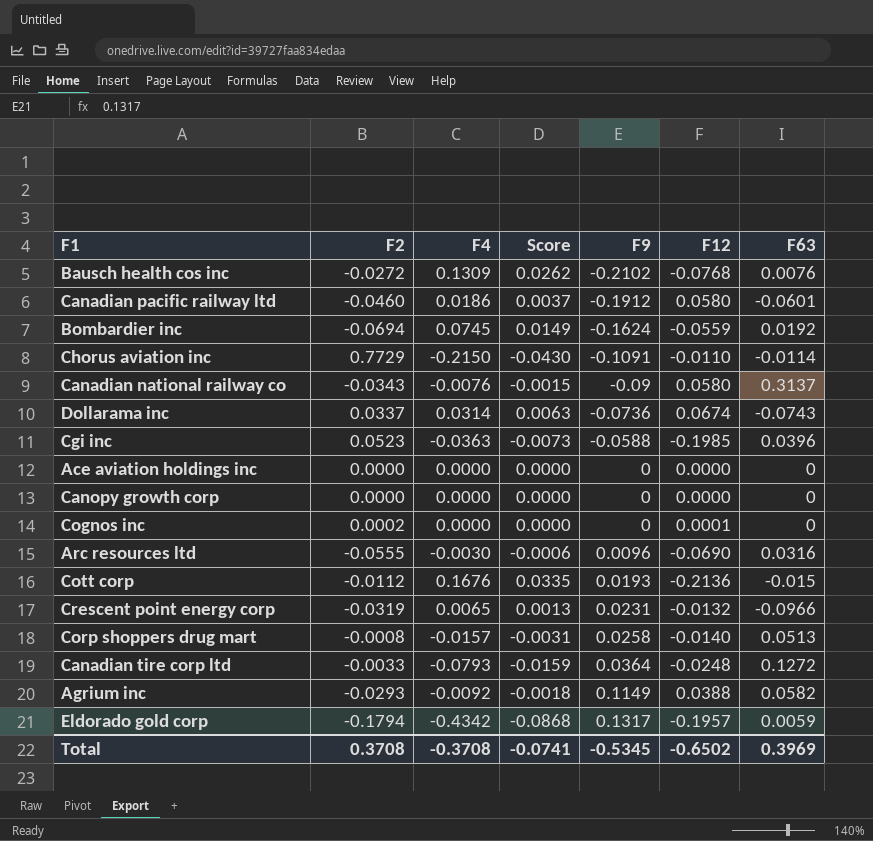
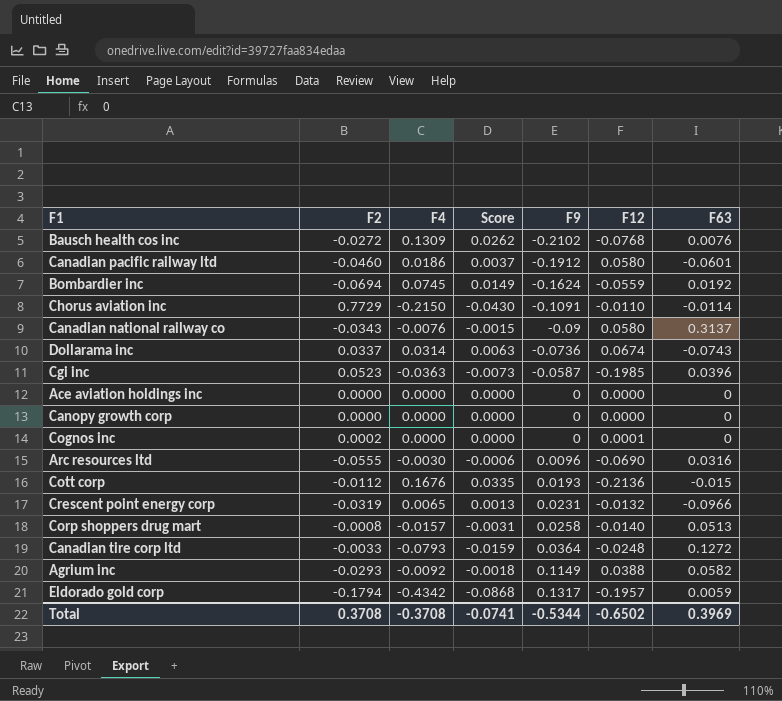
Cgi inc | F9: -0.0588 -> -0.0587
Total | F9: -0.5345 -> -0.5344

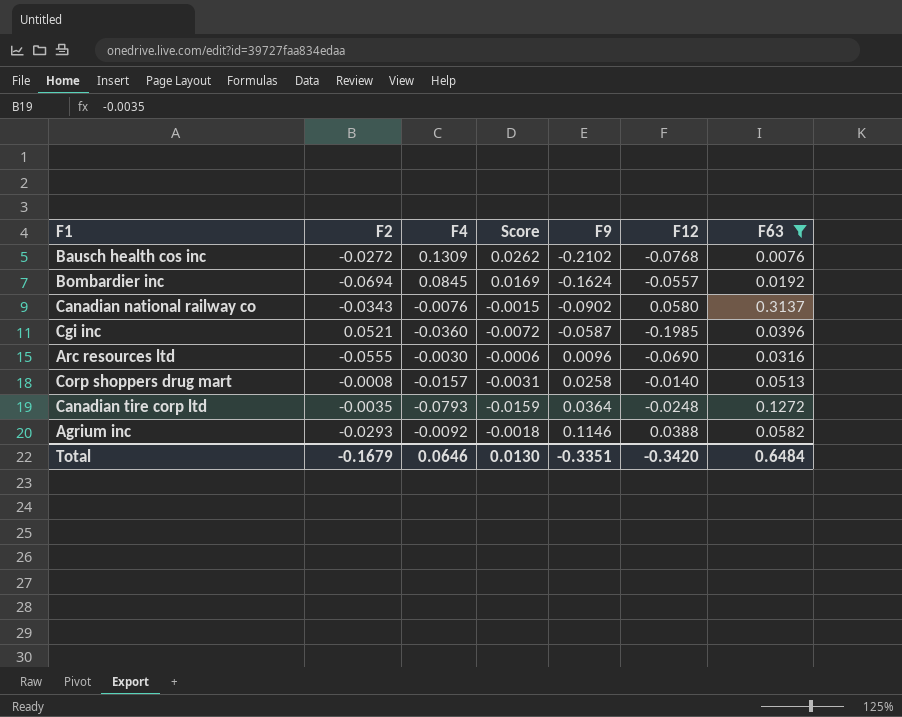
filter: none -> F63 >= 0.0076
Bombardier inc | F4: 0.0745 -> 0.0845
Bombardier inc | Score: 0.0149 -> 0.0169
Bombardier inc | F12: -0.0559 -> -0.0557
Canadian national railway co | F9: -0.09 -> -0.0902
Cgi inc | F2: 0.0523 -> 0.0521
Cgi inc | F4: -0.0363 -> -0.0360
Cgi inc | Score: -0.0073 -> -0.0072
Canadian tire corp ltd | F2: -0.0033 -> -0.0035
Agrium inc | F9: 0.1149 -> 0.1146
Total | F2: 0.3708 -> -0.1679
Total | F4: -0.3708 -> 0.0646
Total | Score: -0.0741 -> 0.0130
Total | F9: -0.5344 -> -0.3351
Total | F12: -0.6502 -> -0.3420
Total | F63: 0.3969 -> 0.6484

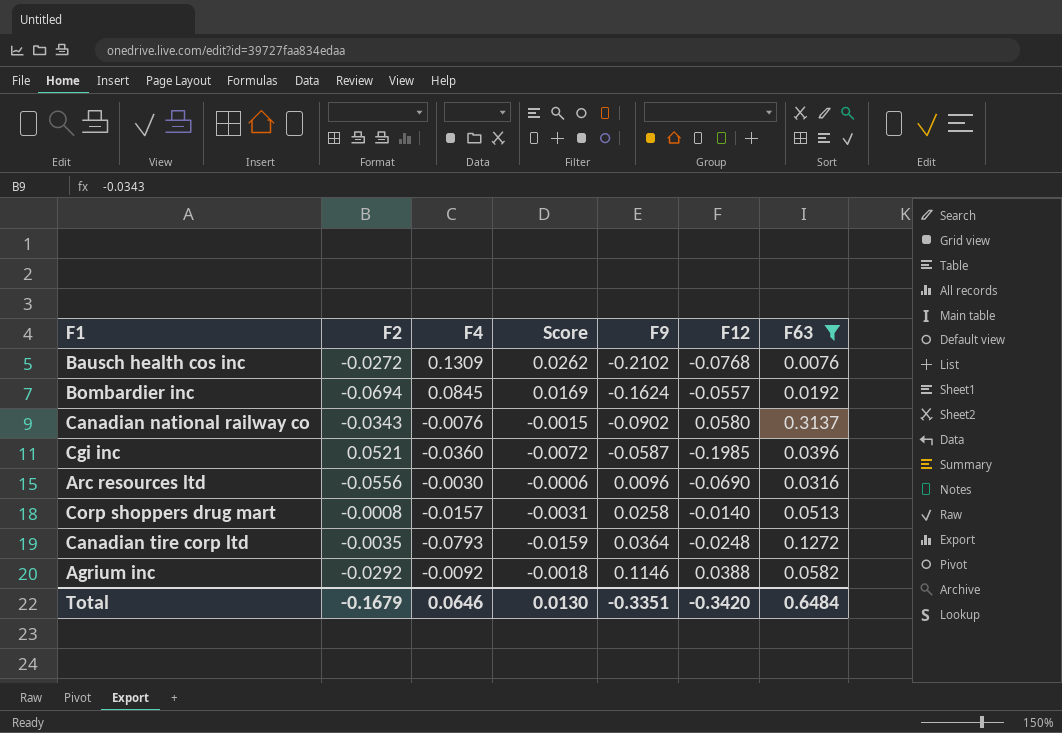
Arc resources ltd | F2: -0.0555 -> -0.0556
Agrium inc | F2: -0.0293 -> -0.0292

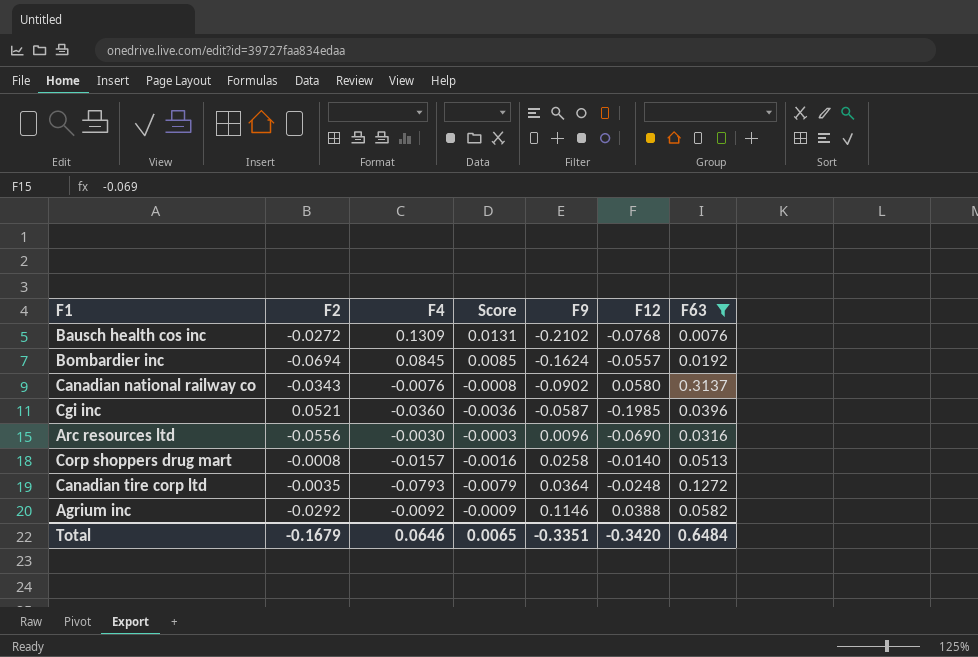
column Score | formula: [F4] * 0.2 -> [F4] * 0.1
Total | Score: 0.0130 -> 0.0065

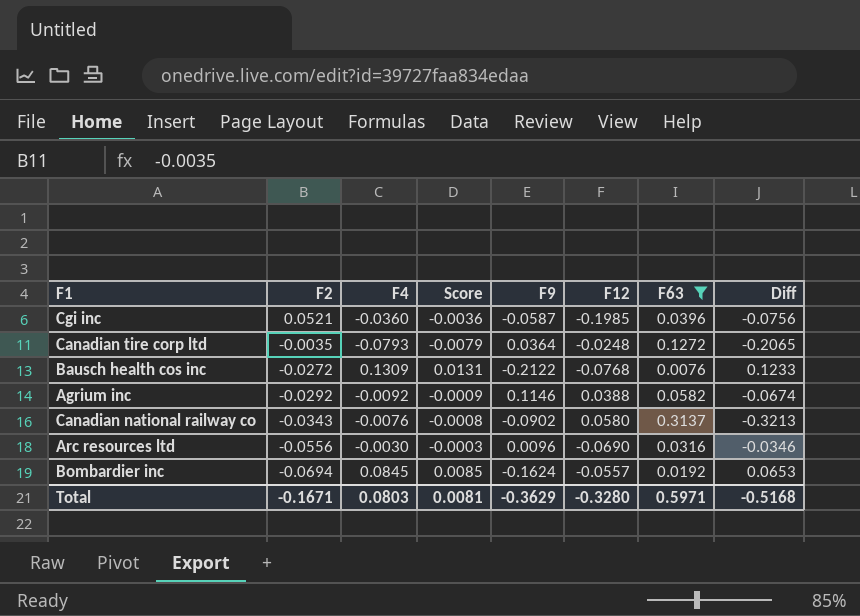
row order: F9 ascending -> F2 descending
column Diff | formula: none -> [F4] - [F63]
row Corp shoppers drug mart: -0.0008 | -0.0157 | -0.0016 | 0.0258 | -0.0140 | 0.0513 -> none
Bausch health cos inc | F9: -0.2102 -> -0.2122
Total | F2: -0.1679 -> -0.1671
Total | F4: 0.0646 -> 0.0803
Total | Score: 0.0065 -> 0.0081
Total | F9: -0.3351 -> -0.3629
Total | F12: -0.3420 -> -0.3280
Total | F63: 0.6484 -> 0.5971

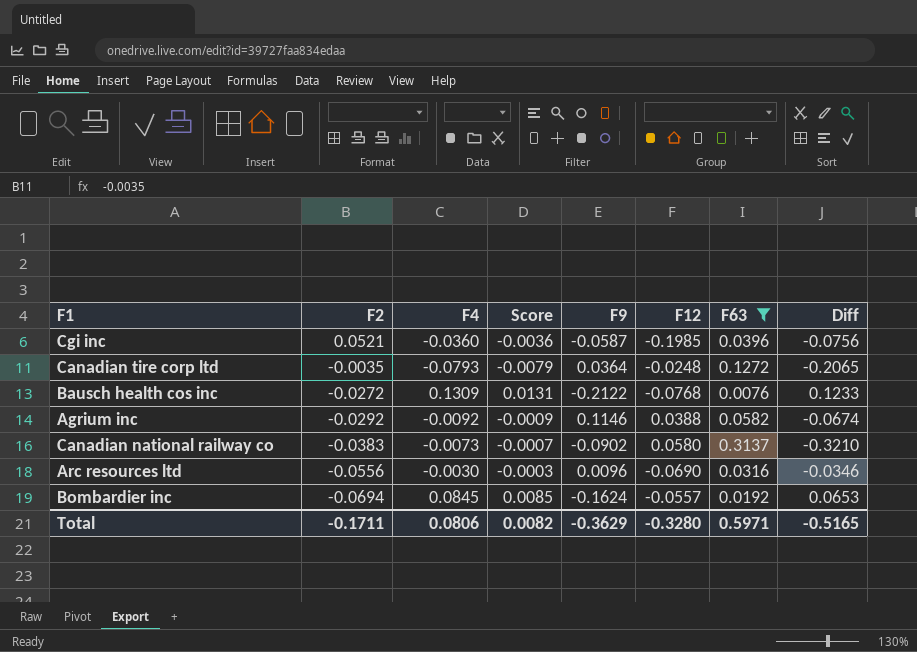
Canadian national railway co | F2: -0.0343 -> -0.0383
Canadian national railway co | F4: -0.0076 -> -0.0073
Canadian national railway co | Score: -0.0008 -> -0.0007
Canadian national railway co | Diff: -0.3213 -> -0.3210
Total | F2: -0.1671 -> -0.1711
Total | F4: 0.0803 -> 0.0806
Total | Score: 0.0081 -> 0.0082
Total | Diff: -0.5168 -> -0.5165

